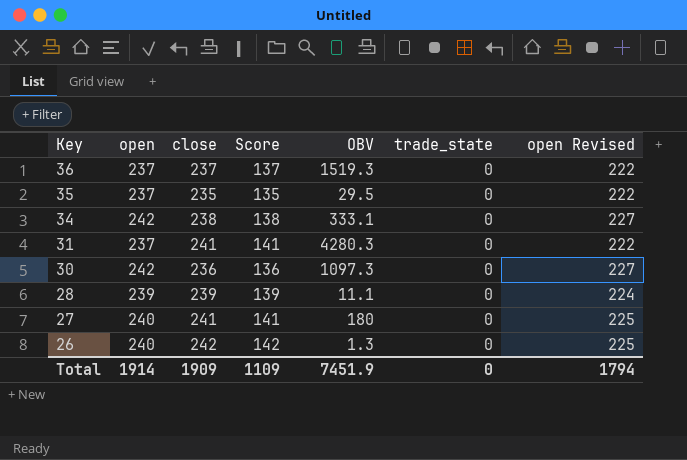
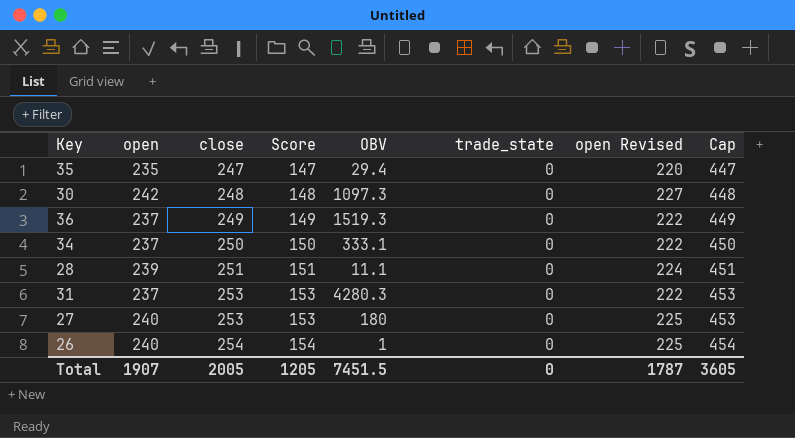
row order: Key descending -> close ascending
column Cap | formula: none -> [close] + 200
35 | open: 237 -> 235
35 | close: 235 -> 247
35 | Score: 135 -> 147
35 | OBV: 29.5 -> 29.4
35 | open Revised: 222 -> 220
30 | close: 236 -> 248
30 | Score: 136 -> 148
36 | close: 237 -> 249
36 | Score: 137 -> 149
34 | open: 242 -> 237
34 | close: 238 -> 250
34 | Score: 138 -> 150
34 | open Revised: 227 -> 222
28 | close: 239 -> 251
28 | Score: 139 -> 151
31 | close: 241 -> 253
31 | Score: 141 -> 153
27 | close: 241 -> 253
27 | Score: 141 -> 153
26 | close: 242 -> 254
26 | Score: 142 -> 154
26 | OBV: 1.3 -> 1
Total | open: 1914 -> 1907
Total | close: 1909 -> 2005
Total | Score: 1109 -> 1205
Total | OBV: 7451.9 -> 7451.5
Total | open Revised: 1794 -> 1787

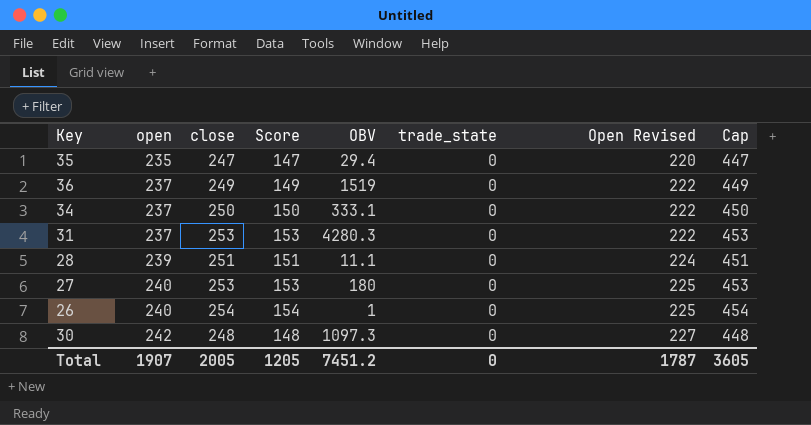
row order: close ascending -> open ascending
column name: open Revised -> Open Revised
36 | OBV: 1519.3 -> 1519
Total | OBV: 7451.5 -> 7451.2

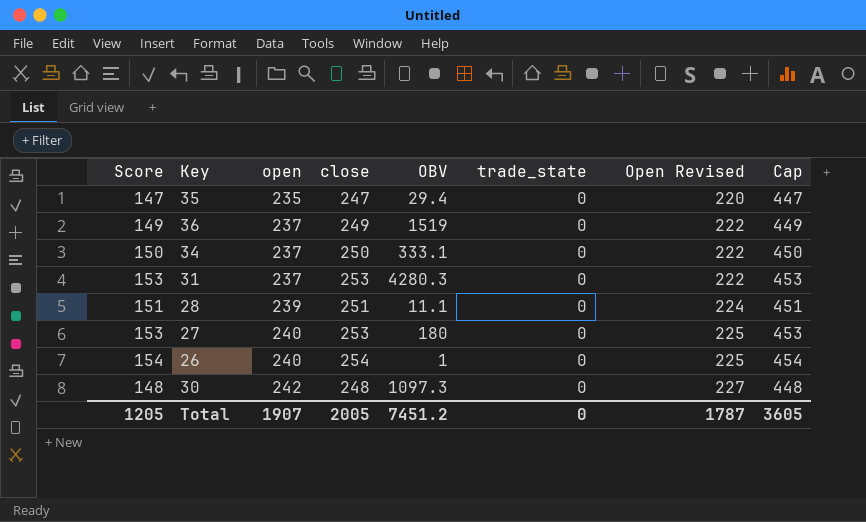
column Score | position: 4 -> 1

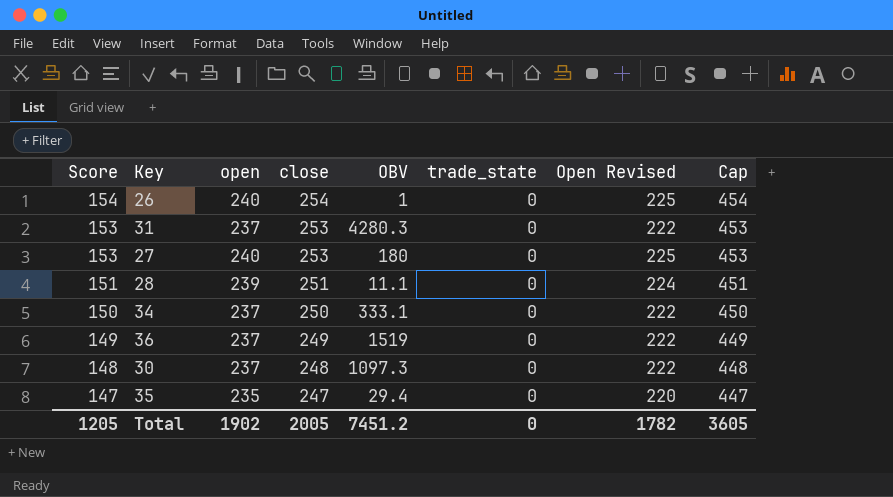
row order: open ascending -> Score descending
30 | open: 242 -> 237
30 | Open Revised: 227 -> 222
Total | open: 1907 -> 1902
Total | Open Revised: 1787 -> 1782

